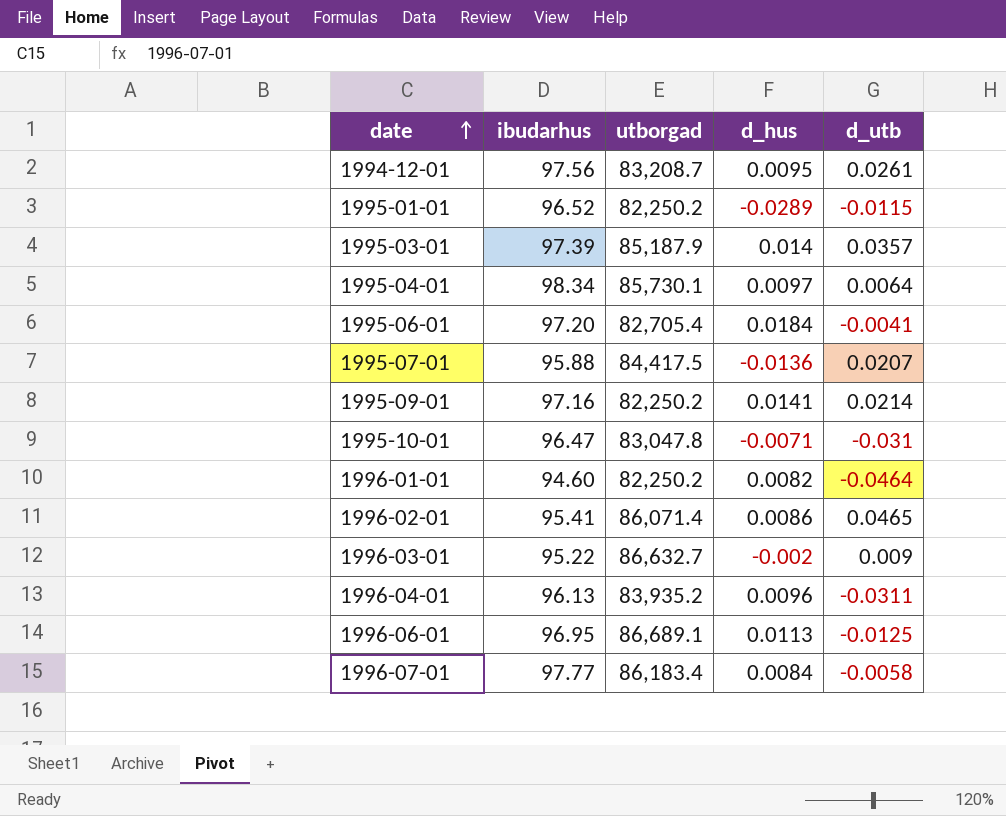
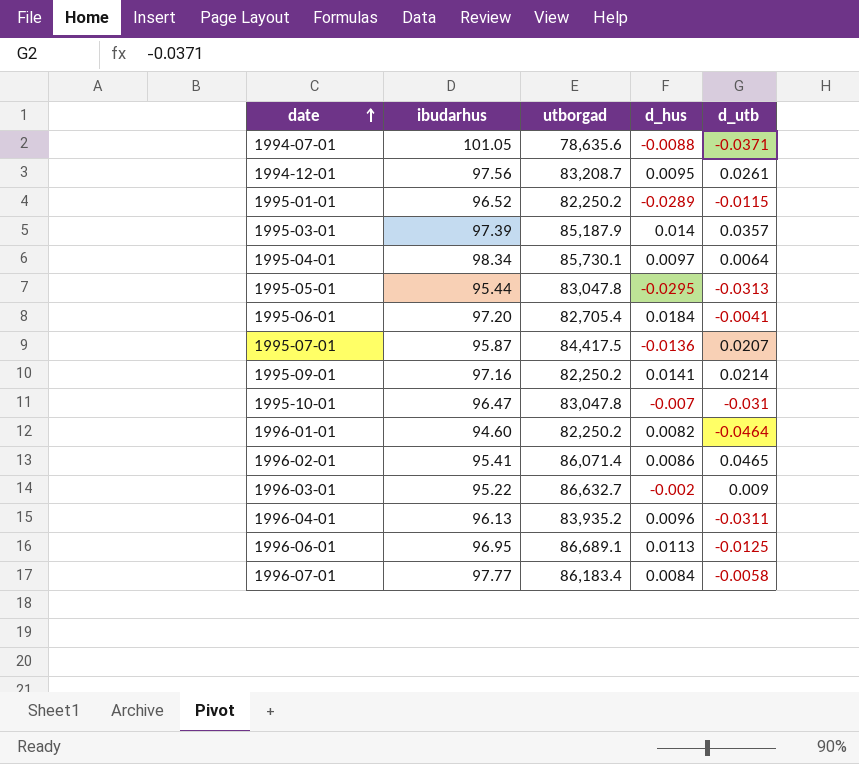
row 1994-07-01: none -> 101.05 | 78,635.6 | -0.0088 | -0.0371
row 1995-05-01: none -> 95.44 | 83,047.8 | -0.0295 | -0.0313
1995-07-01 | ibudarhus: 95.88 -> 95.87
1995-10-01 | d_hus: -0.0071 -> -0.007

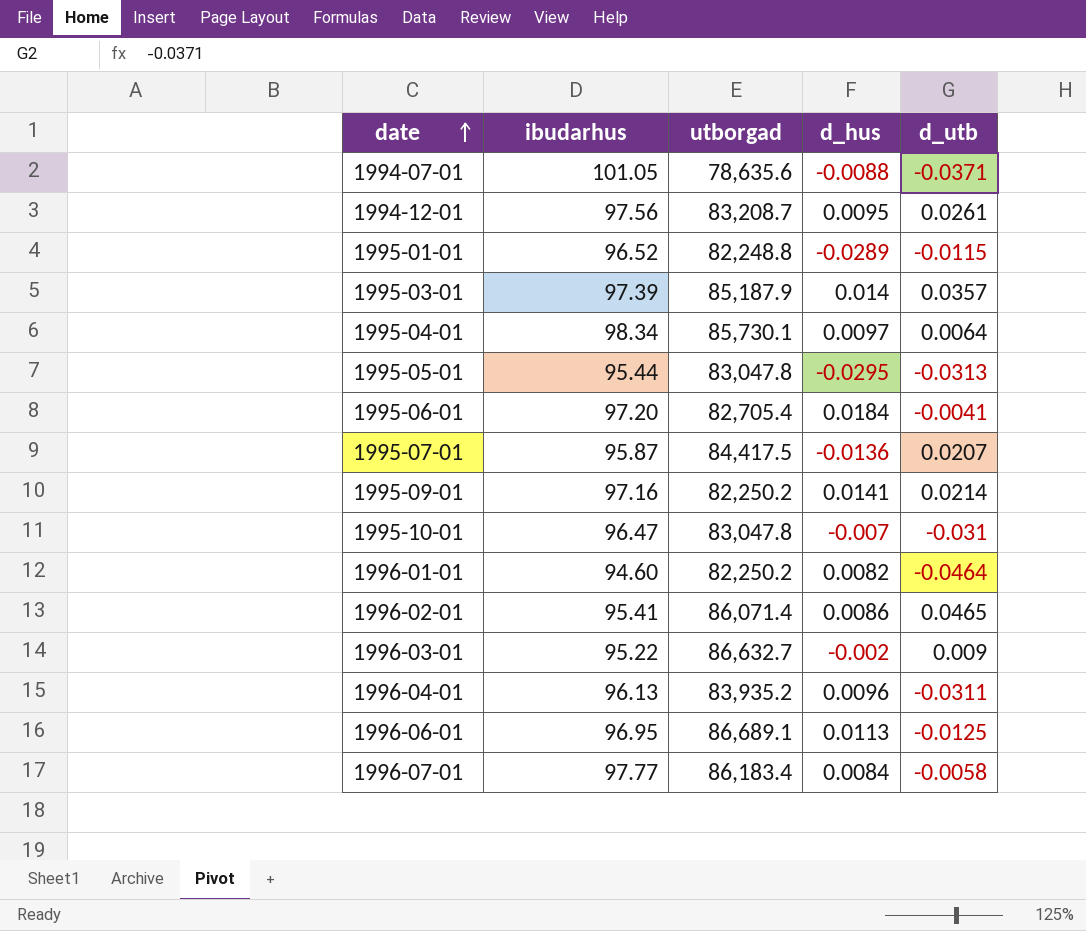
1995-01-01 | utborgad: 82,250.2 -> 82,248.8

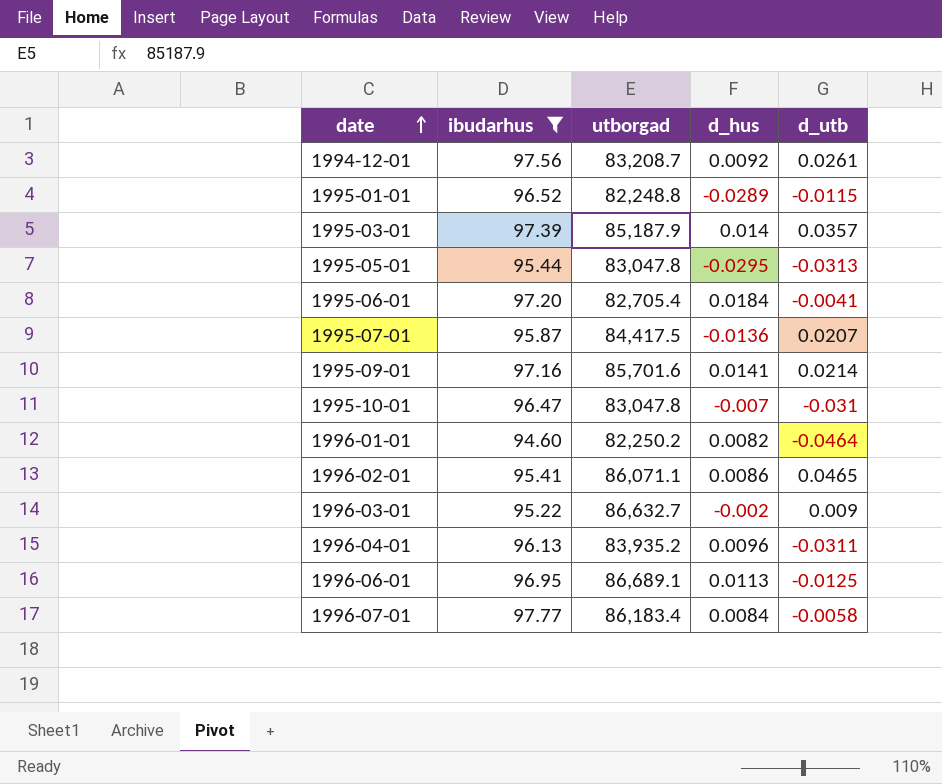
filter: none -> ibudarhus <= 97.77
1994-12-01 | d_hus: 0.0095 -> 0.0092
1995-09-01 | utborgad: 82,250.2 -> 85,701.6
1996-02-01 | utborgad: 86,071.4 -> 86,071.1

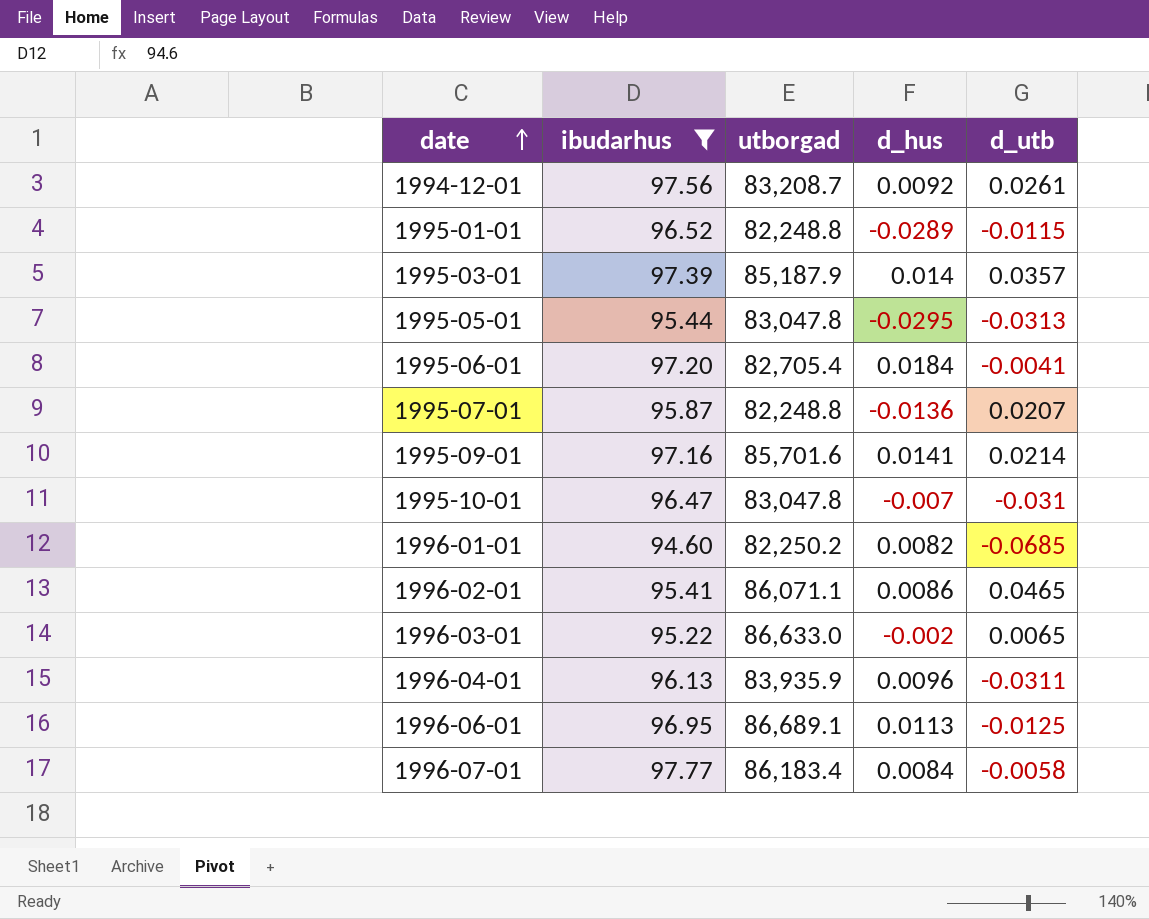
1995-07-01 | utborgad: 84,417.5 -> 82,248.8
1996-01-01 | d_utb: -0.0464 -> -0.0685
1996-03-01 | utborgad: 86,632.7 -> 86,633.0
1996-03-01 | d_utb: 0.009 -> 0.0065
1996-04-01 | utborgad: 83,935.2 -> 83,935.9

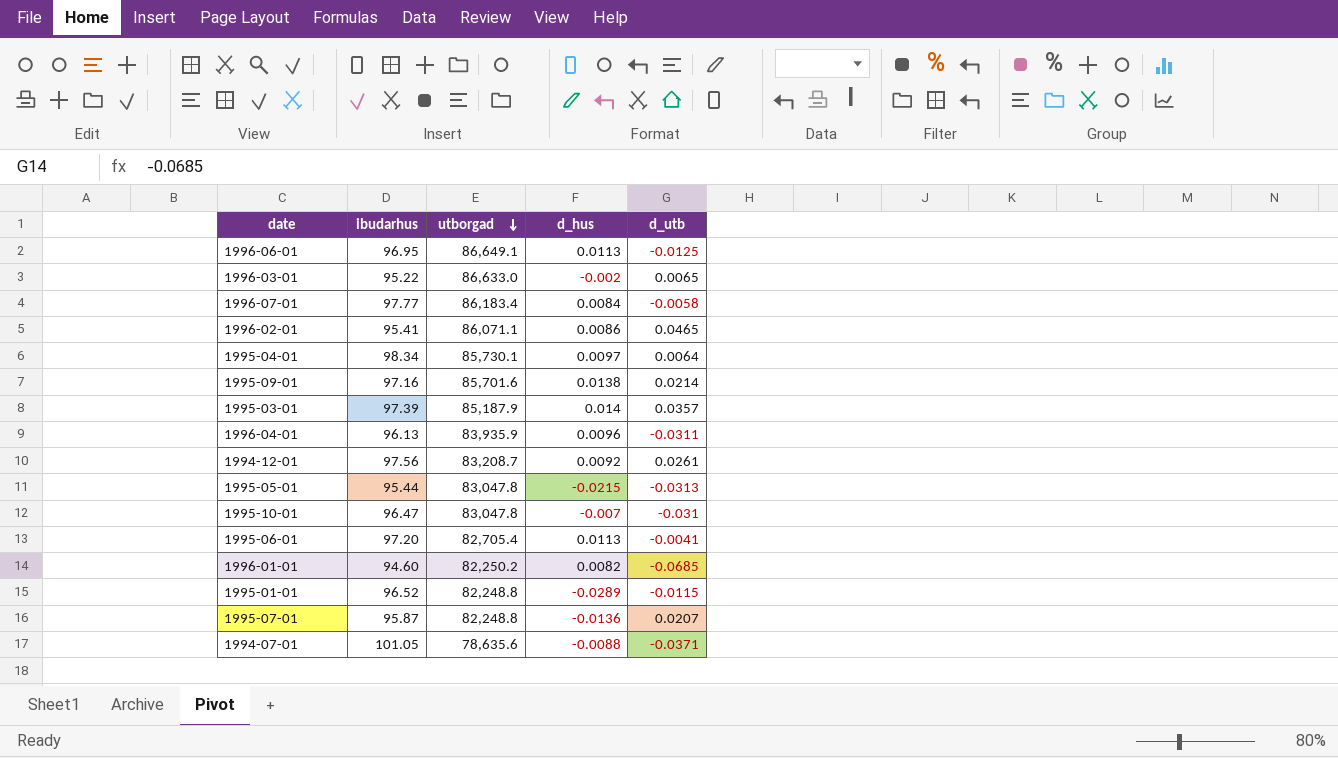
filter: ibudarhus <= 97.77 -> none
row order: date ascending -> utborgad descending
1996-06-01 | utborgad: 86,689.1 -> 86,649.1
1995-09-01 | d_hus: 0.0141 -> 0.0138
1995-05-01 | d_hus: -0.0295 -> -0.0215
1995-06-01 | d_hus: 0.0184 -> 0.0113

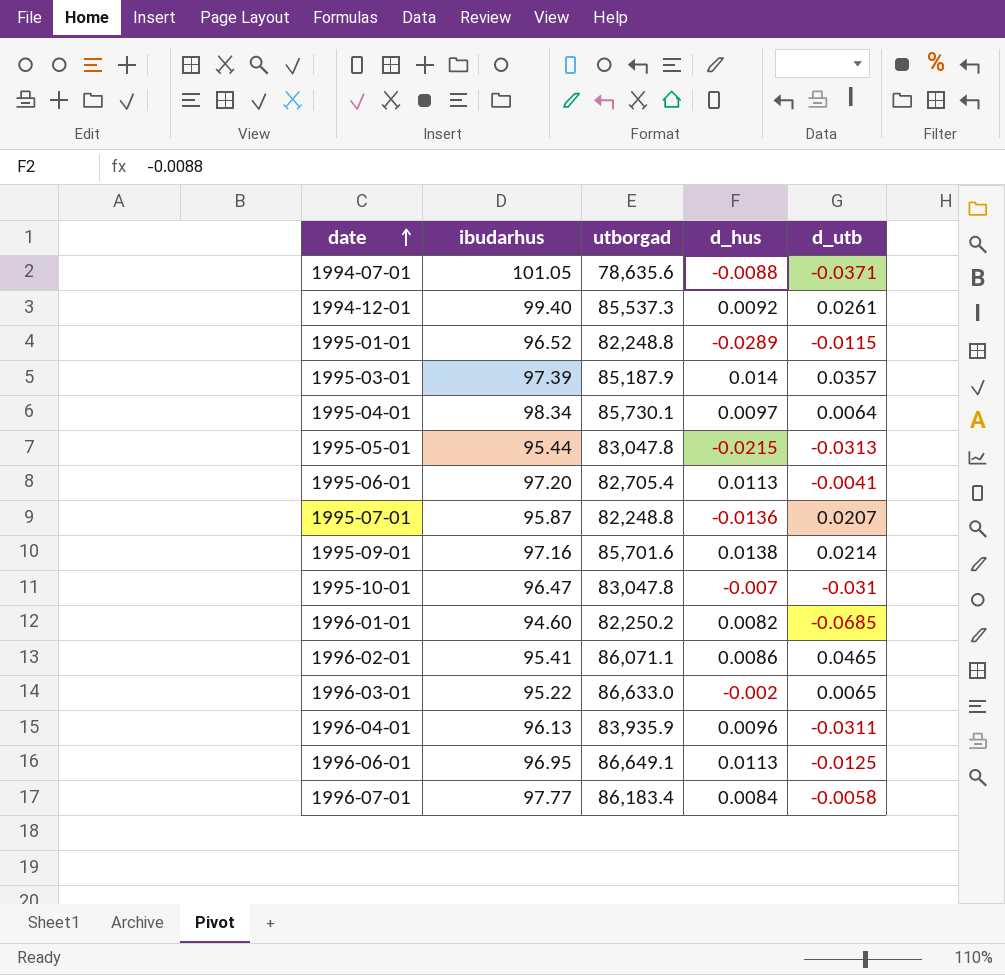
row order: utborgad descending -> date ascending
1994-12-01 | ibudarhus: 97.56 -> 99.40
1994-12-01 | utborgad: 83,208.7 -> 85,537.3

